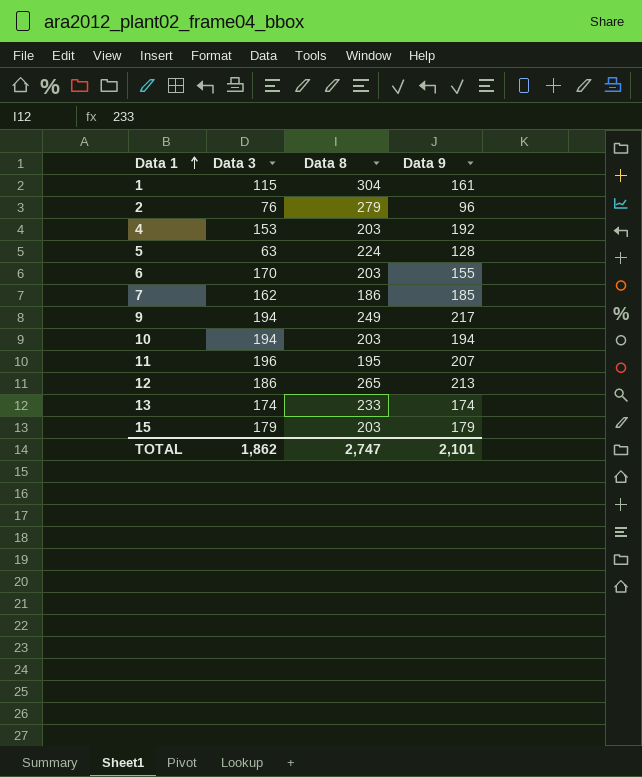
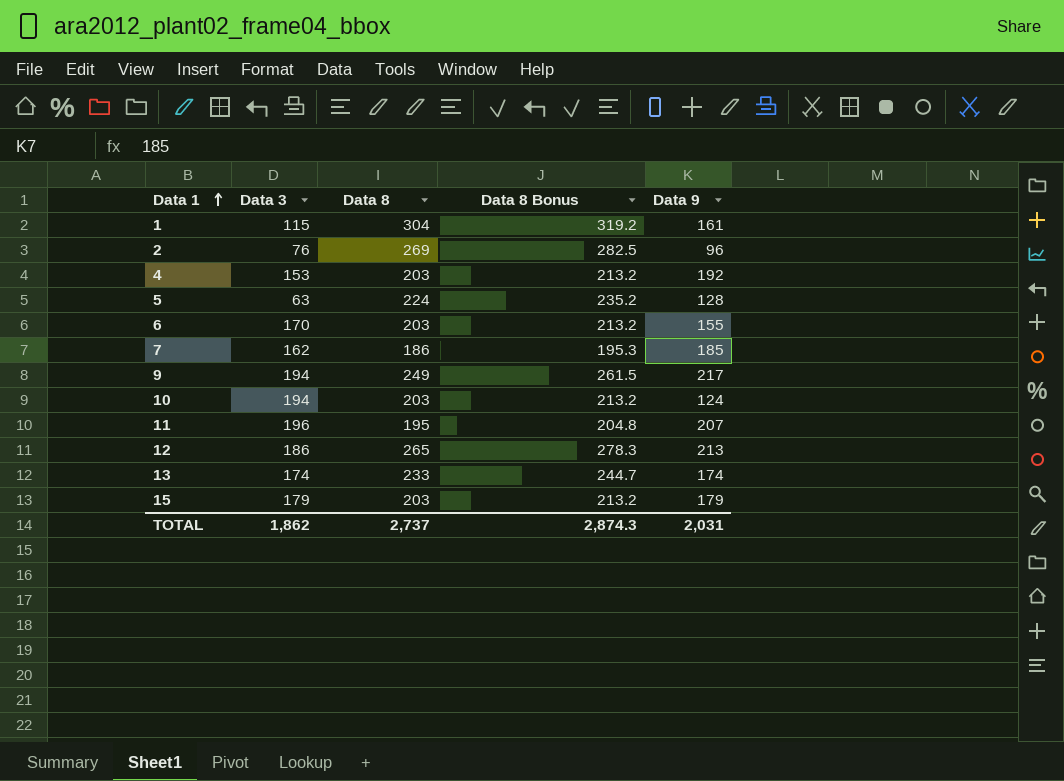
column Data 8 Bonus | formula: none -> [Data 8] * 1.05
2 | Data 8: 279 -> 269
10 | Data 9: 194 -> 124
TOTAL | Data 8: 2,747 -> 2,737
TOTAL | Data 9: 2,101 -> 2,031

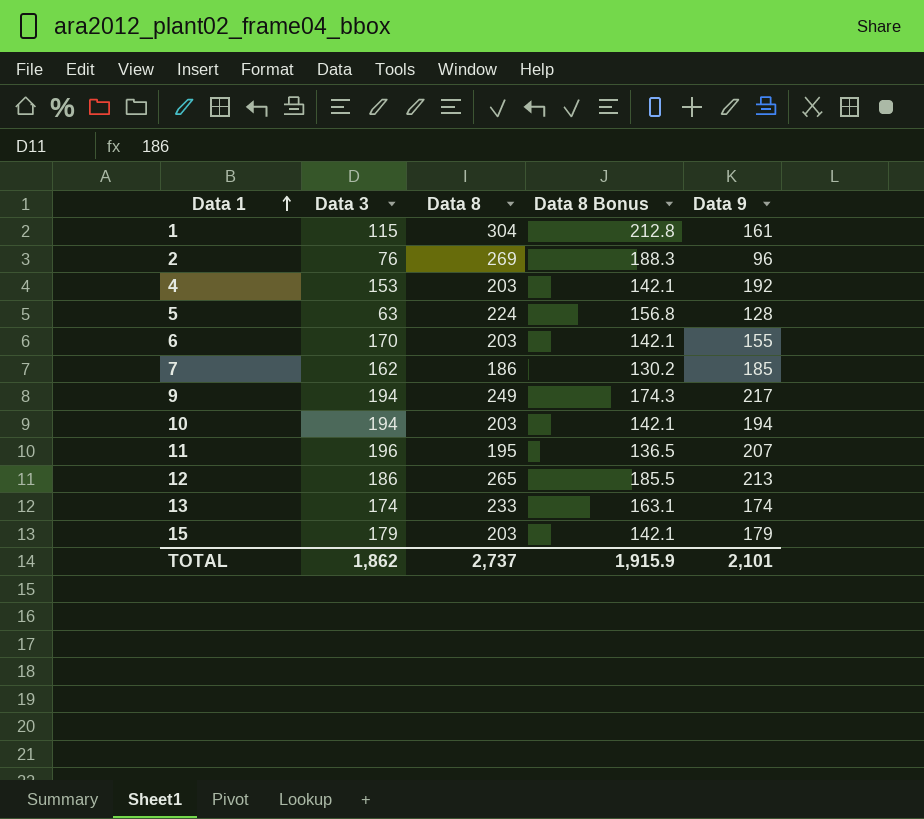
column Data 8 Bonus | formula: [Data 8] * 1.05 -> [Data 8] * 0.7
10 | Data 9: 124 -> 194
TOTAL | Data 8 Bonus: 2,874.3 -> 1,915.9
TOTAL | Data 9: 2,031 -> 2,101

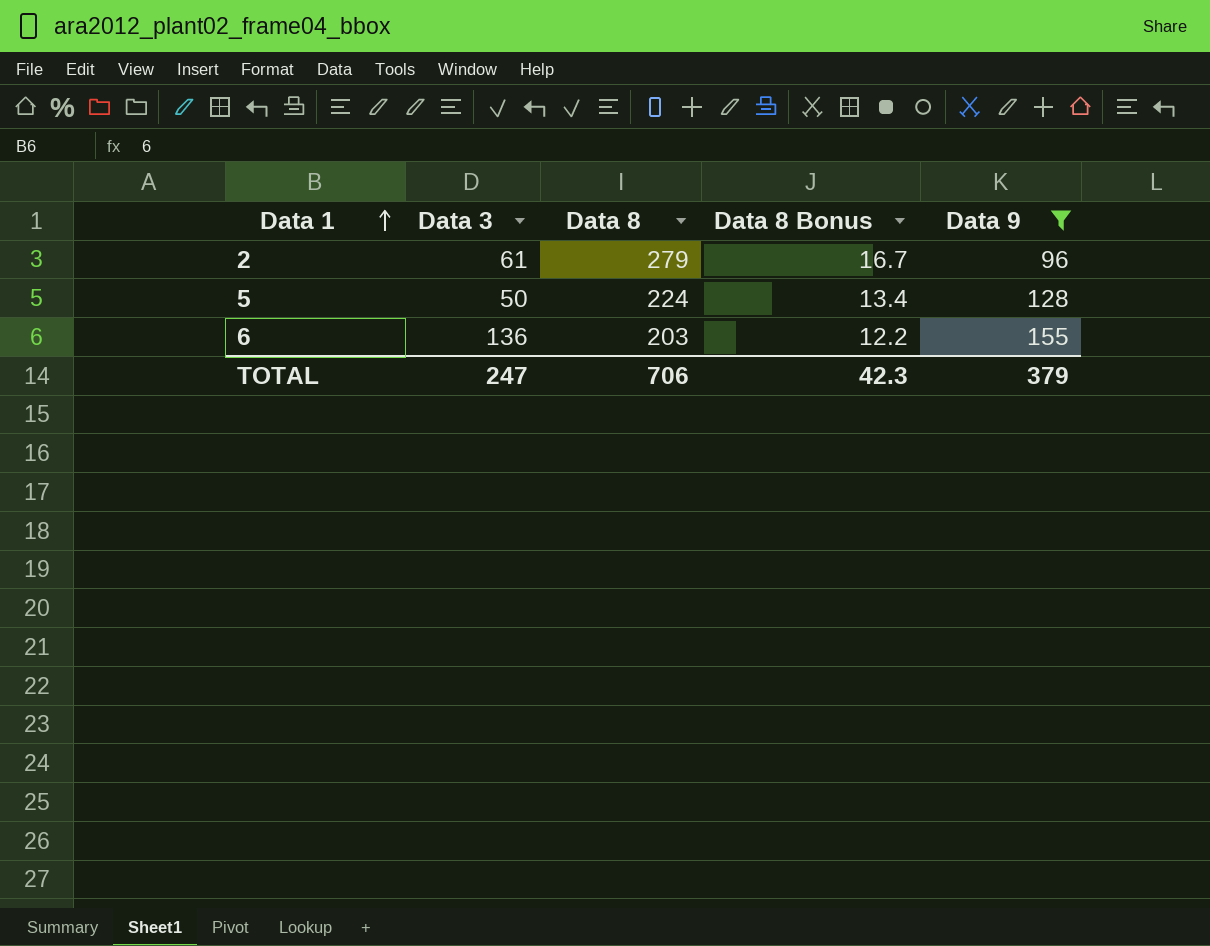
filter: none -> Data 9 <= 155
column Data 8 Bonus | formula: [Data 8] * 0.7 -> [Data 8] * 0.06
2 | Data 3: 76 -> 61
2 | Data 8: 269 -> 279
5 | Data 3: 63 -> 50
6 | Data 3: 170 -> 136
TOTAL | Data 3: 1,862 -> 247
TOTAL | Data 8: 2,737 -> 706
TOTAL | Data 8 Bonus: 1,915.9 -> 42.3
TOTAL | Data 9: 2,101 -> 379

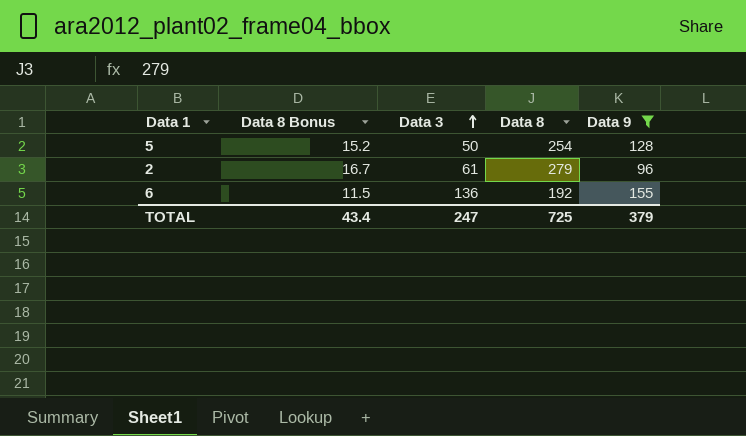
row order: Data 1 ascending -> Data 3 ascending
column Data 8 Bonus | position: 4 -> 2
5 | Data 8 Bonus: 13.4 -> 15.2
5 | Data 8: 224 -> 254
6 | Data 8 Bonus: 12.2 -> 11.5
6 | Data 8: 203 -> 192
TOTAL | Data 8 Bonus: 42.3 -> 43.4
TOTAL | Data 8: 706 -> 725

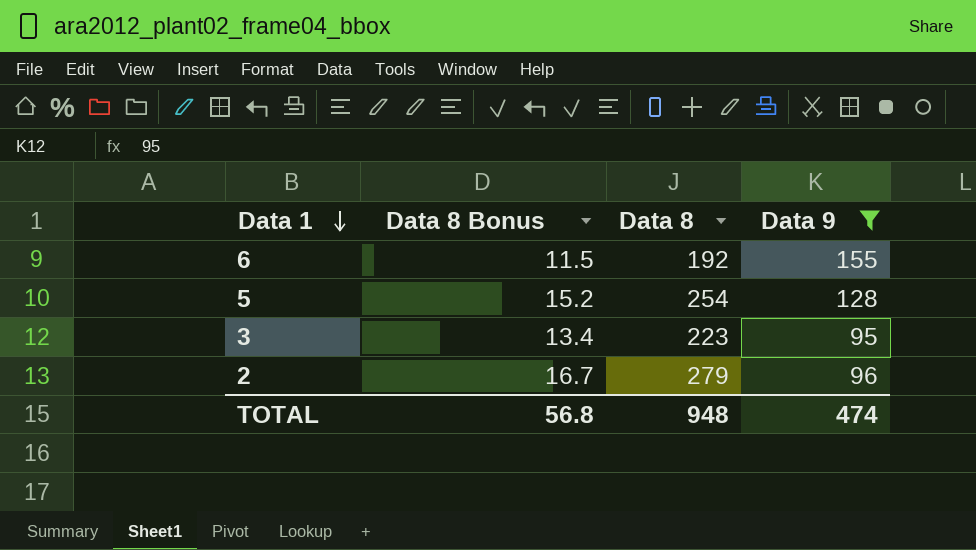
row order: Data 3 ascending -> Data 1 descending
column Data 3 | position: 3 -> none
row 3: none -> 13.4 | 223 | 95
TOTAL | Data 8 Bonus: 43.4 -> 56.8
TOTAL | Data 8: 725 -> 948
TOTAL | Data 9: 379 -> 474

